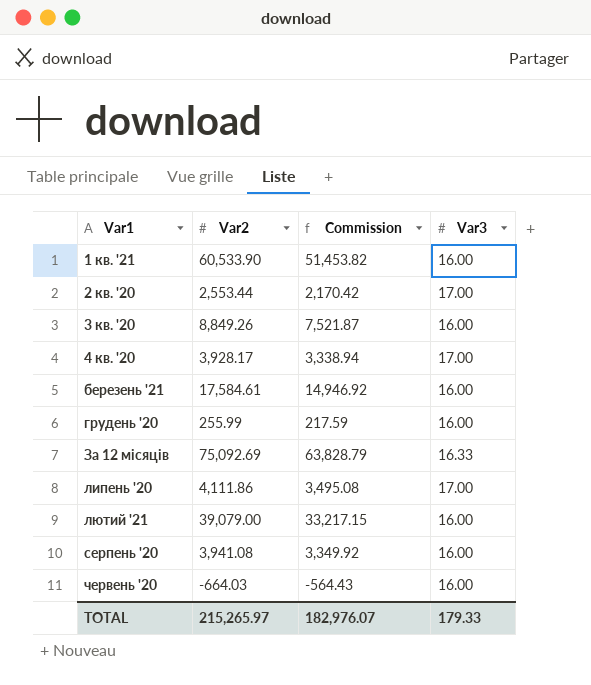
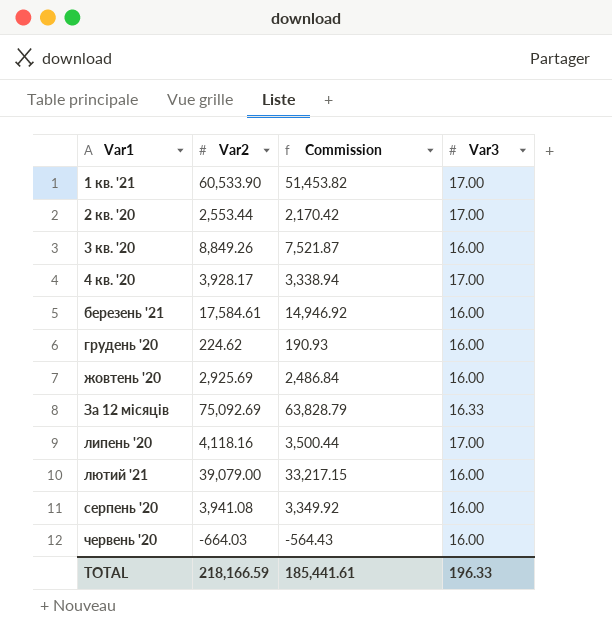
1 кв. '21 | Var3: 16.00 -> 17.00
грудень '20 | Var2: 255.99 -> 224.62
грудень '20 | Commission: 217.59 -> 190.93
row жовтень '20: none -> 2,925.69 | 2,486.84 | 16.00
липень '20 | Var2: 4,111.86 -> 4,118.16
липень '20 | Commission: 3,495.08 -> 3,500.44
TOTAL | Var2: 215,265.97 -> 218,166.59
TOTAL | Commission: 182,976.07 -> 185,441.61
TOTAL | Var3: 179.33 -> 196.33

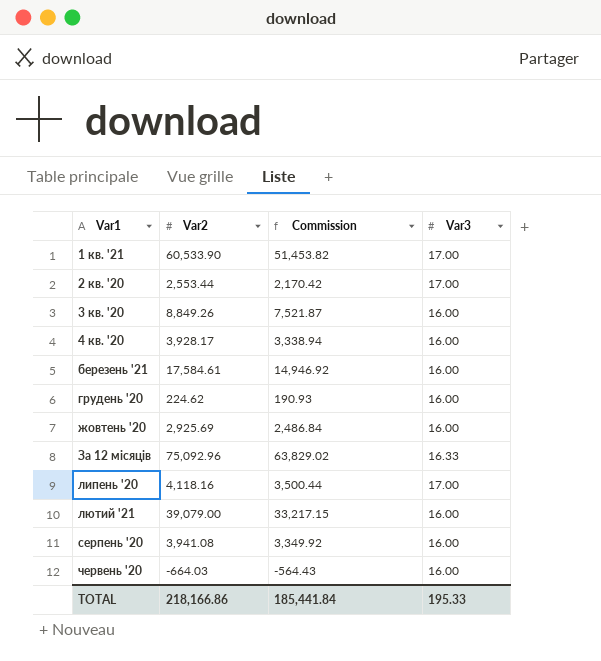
4 кв. '20 | Var3: 17.00 -> 16.00
За 12 місяців | Var2: 75,092.69 -> 75,092.96
За 12 місяців | Commission: 63,828.79 -> 63,829.02
TOTAL | Var2: 218,166.59 -> 218,166.86
TOTAL | Commission: 185,441.61 -> 185,441.84
TOTAL | Var3: 196.33 -> 195.33

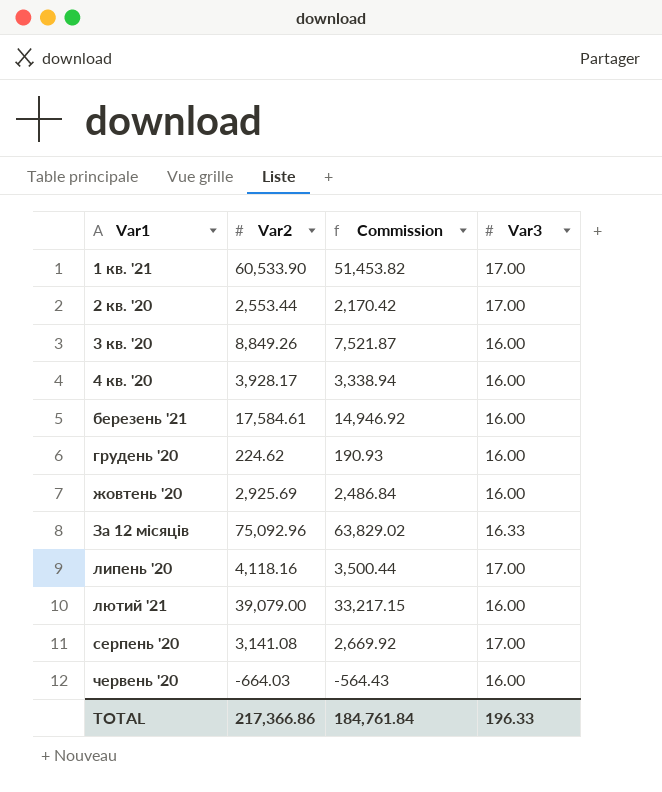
серпень '20 | Var2: 3,941.08 -> 3,141.08
серпень '20 | Commission: 3,349.92 -> 2,669.92
серпень '20 | Var3: 16.00 -> 17.00
TOTAL | Var2: 218,166.86 -> 217,366.86
TOTAL | Commission: 185,441.84 -> 184,761.84
TOTAL | Var3: 195.33 -> 196.33

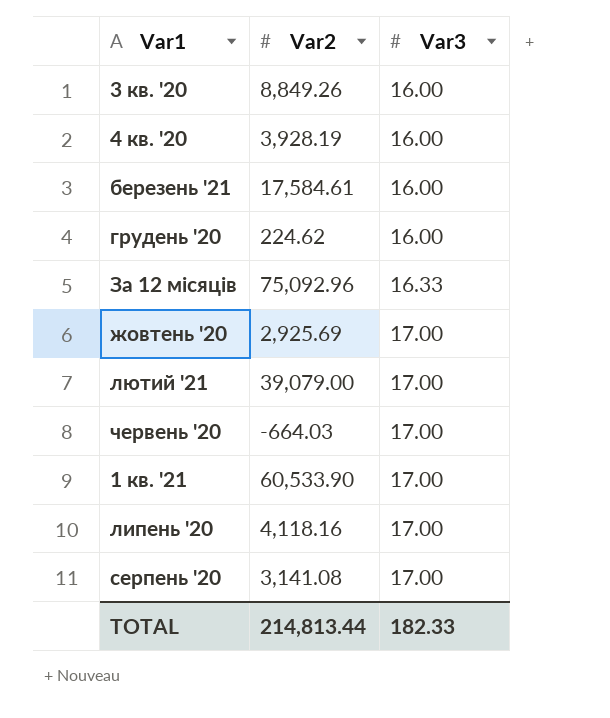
row order: Var1 ascending -> Var3 ascending
column Commission | formula: [Var2] * 0.85 -> none
row 2 кв. '20: 2,553.44 | 2,170.42 | 17.00 -> none
4 кв. '20 | Var2: 3,928.17 -> 3,928.19
жовтень '20 | Var3: 16.00 -> 17.00
лютий '21 | Var3: 16.00 -> 17.00
червень '20 | Var3: 16.00 -> 17.00
TOTAL | Var2: 217,366.86 -> 214,813.44
TOTAL | Var3: 196.33 -> 182.33

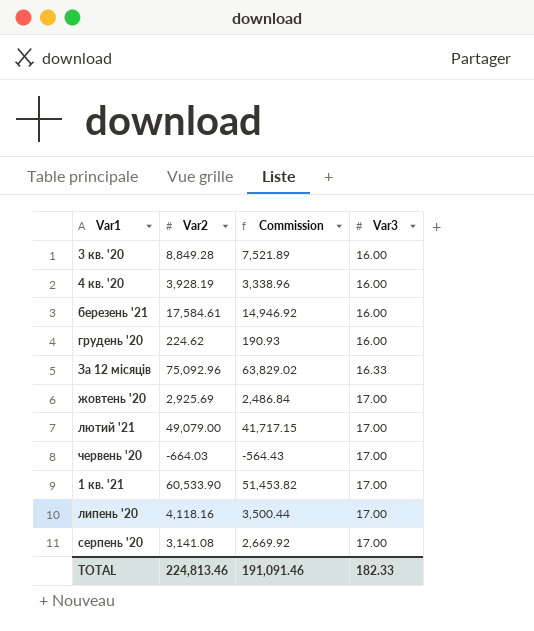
column Commission | formula: none -> [Var2] * 0.85
3 кв. '20 | Var2: 8,849.26 -> 8,849.28
лютий '21 | Var2: 39,079.00 -> 49,079.00
TOTAL | Var2: 214,813.44 -> 224,813.46

